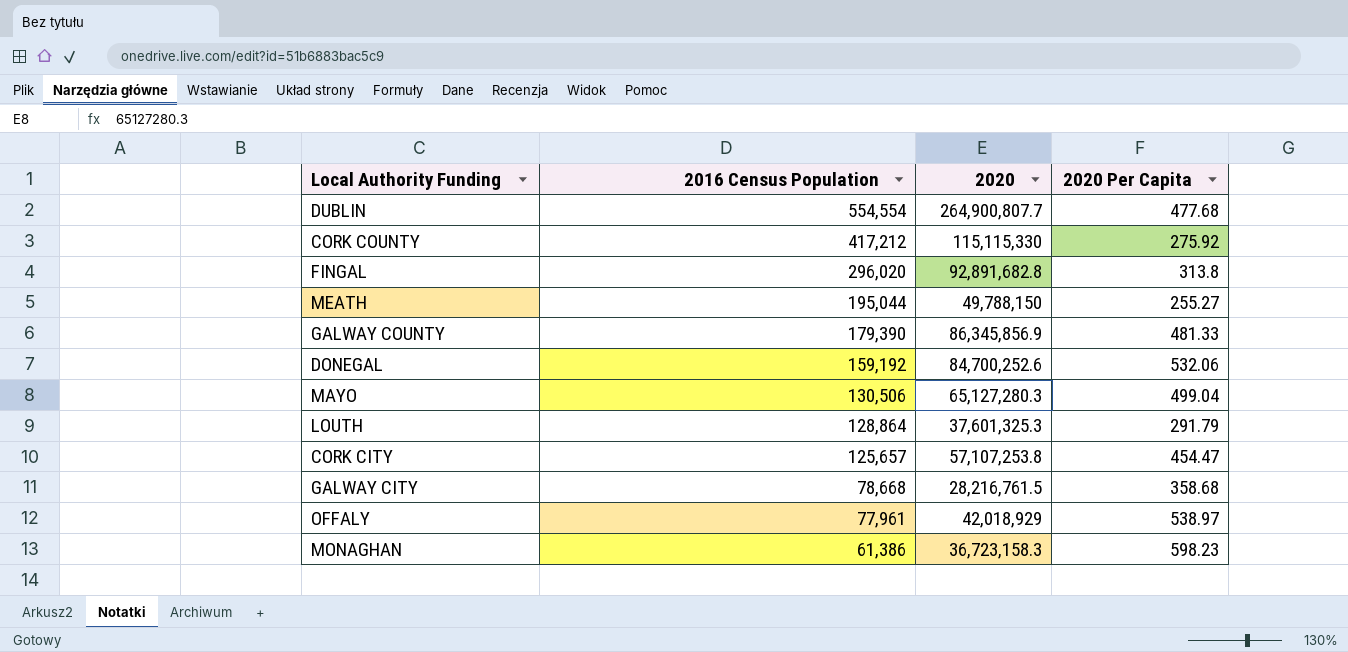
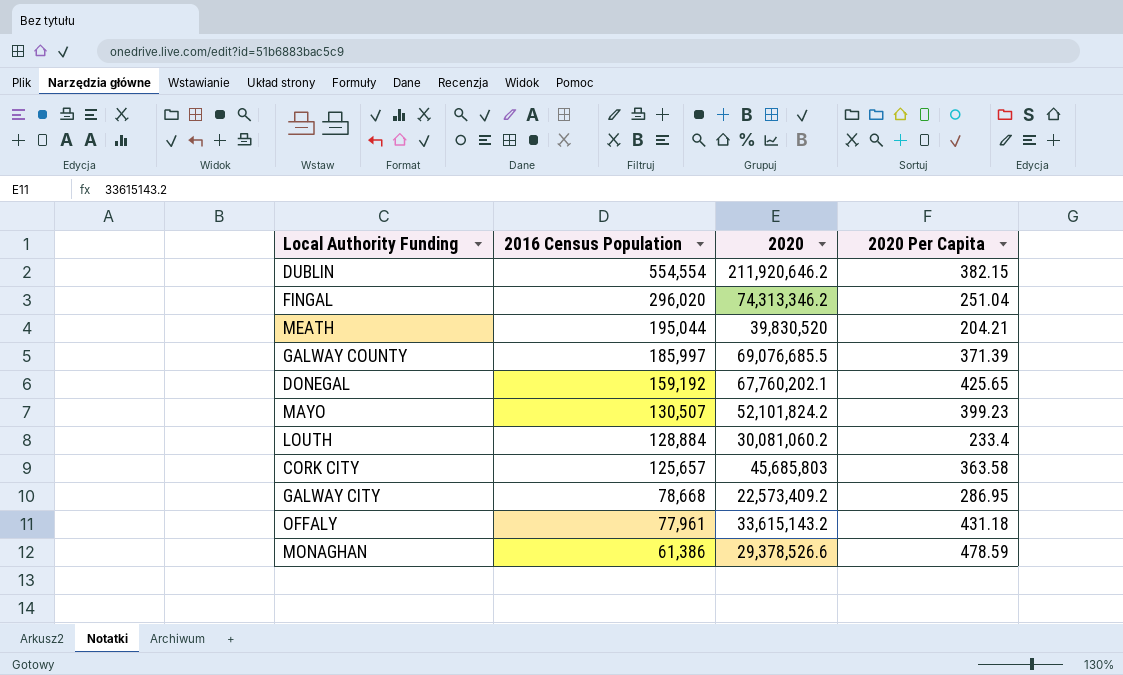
row CORK COUNTY: 417,212 | 115,115,330 | 275.92 -> none
DUBLIN | 2020: 264,900,807.7 -> 211,920,646.2
DUBLIN | 2020 Per Capita: 477.68 -> 382.15
FINGAL | 2020: 92,891,682.8 -> 74,313,346.2
FINGAL | 2020 Per Capita: 313.8 -> 251.04
MEATH | 2020: 49,788,150 -> 39,830,520
MEATH | 2020 Per Capita: 255.27 -> 204.21
GALWAY COUNTY | 2016 Census Population: 179,390 -> 185,997
GALWAY COUNTY | 2020: 86,345,856.9 -> 69,076,685.5
GALWAY COUNTY | 2020 Per Capita: 481.33 -> 371.39
DONEGAL | 2020: 84,700,252.6 -> 67,760,202.1
DONEGAL | 2020 Per Capita: 532.06 -> 425.65
MAYO | 2016 Census Population: 130,506 -> 130,507
MAYO | 2020: 65,127,280.3 -> 52,101,824.2
MAYO | 2020 Per Capita: 499.04 -> 399.23
LOUTH | 2016 Census Population: 128,864 -> 128,884
LOUTH | 2020: 37,601,325.3 -> 30,081,060.2
LOUTH | 2020 Per Capita: 291.79 -> 233.4
CORK CITY | 2020: 57,107,253.8 -> 45,685,803
CORK CITY | 2020 Per Capita: 454.47 -> 363.58
GALWAY CITY | 2020: 28,216,761.5 -> 22,573,409.2
GALWAY CITY | 2020 Per Capita: 358.68 -> 286.95
OFFALY | 2020: 42,018,929 -> 33,615,143.2
OFFALY | 2020 Per Capita: 538.97 -> 431.18
MONAGHAN | 2020: 36,723,158.3 -> 29,378,526.6
MONAGHAN | 2020 Per Capita: 598.23 -> 478.59

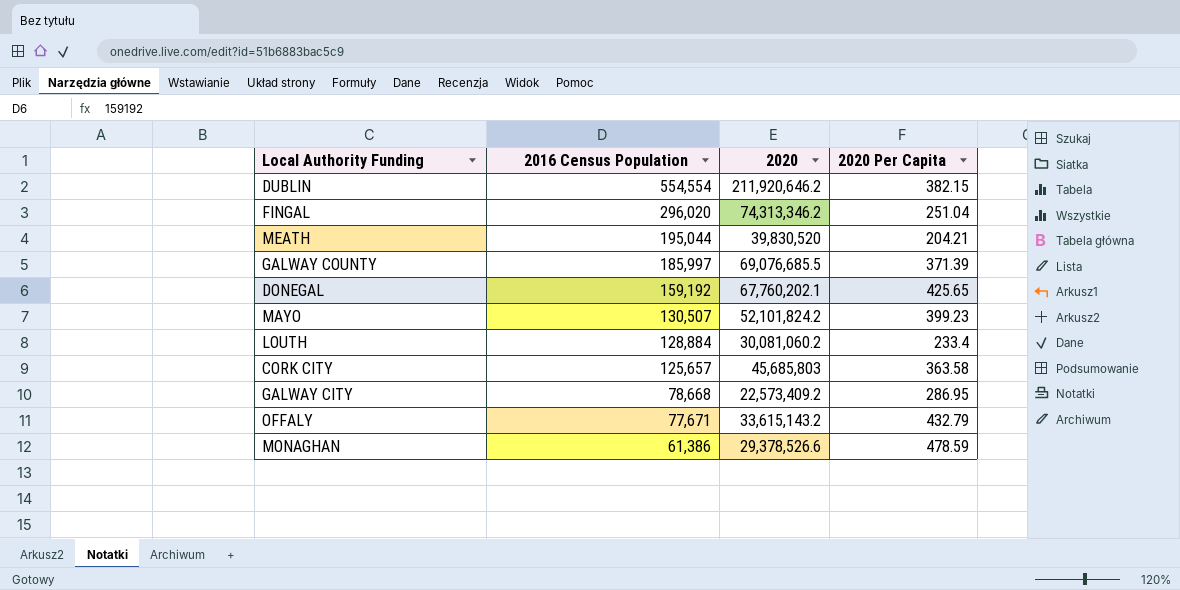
OFFALY | 2016 Census Population: 77,961 -> 77,671
OFFALY | 2020 Per Capita: 431.18 -> 432.79

